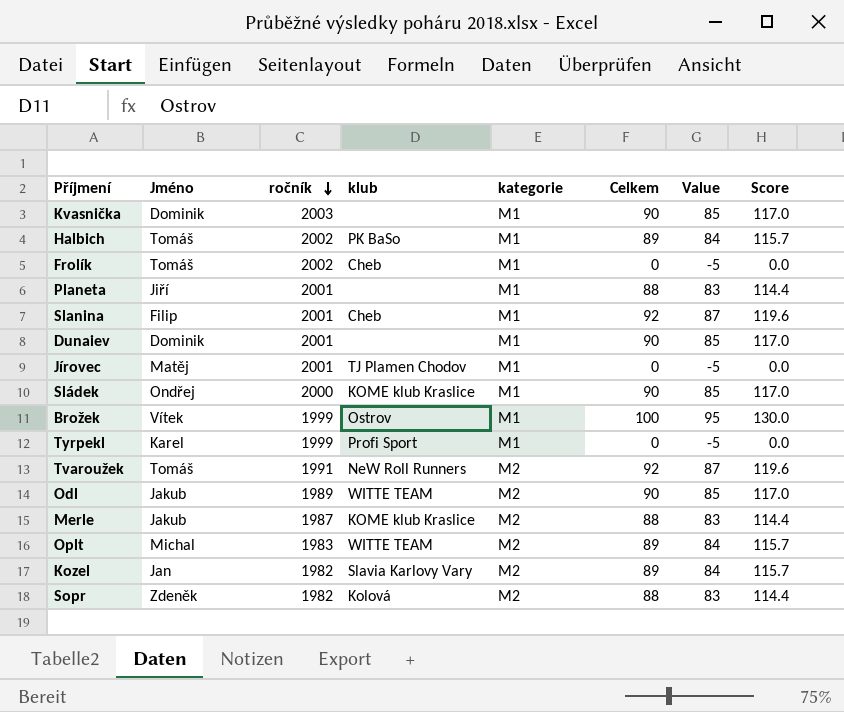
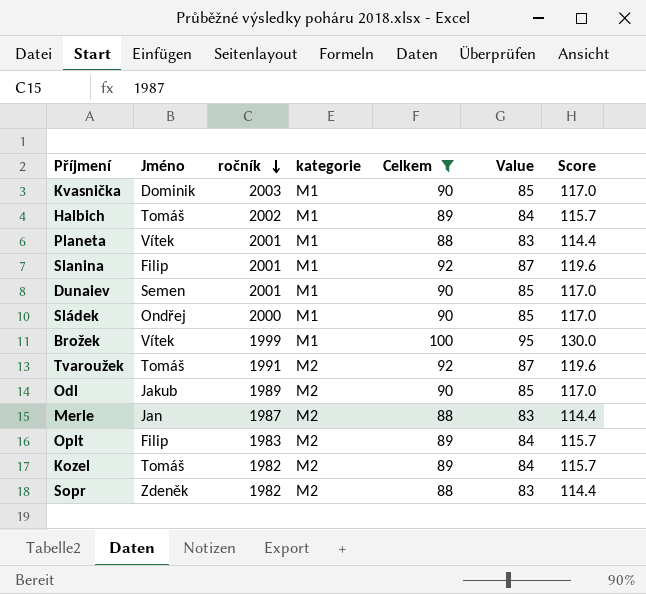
filter: none -> Celkem != 0
column klub | position: 4 -> none
Planeta | Jméno: Jiří -> Vítek
Dunaiev | Jméno: Dominik -> Semen
Merle | Jméno: Jakub -> Jan
Oplt | Jméno: Michal -> Filip
Kozel | Jméno: Jan -> Tomáš

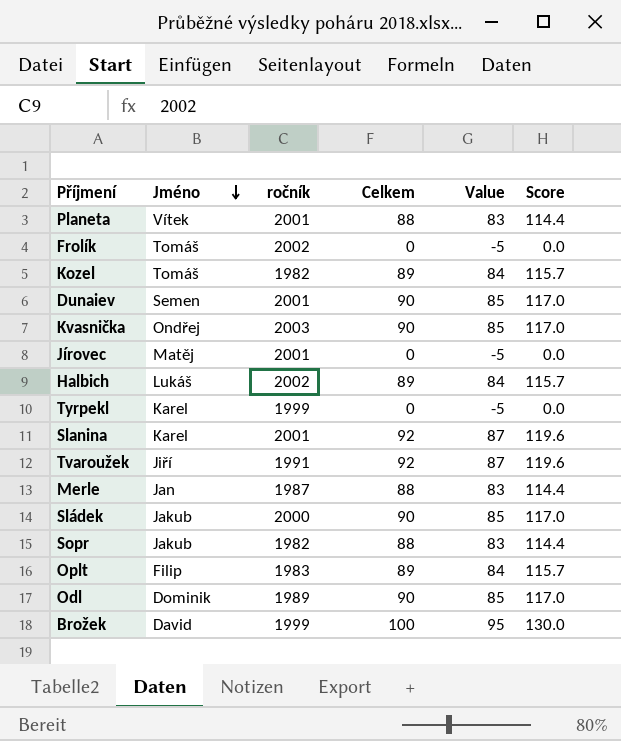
filter: Celkem != 0 -> none
row order: ročník descending -> Jméno descending
column kategorie | position: 4 -> none
Kvasnička | Jméno: Dominik -> Ondřej
Halbich | Jméno: Tomáš -> Lukáš
Slanina | Jméno: Filip -> Karel
Tvaroužek | Jméno: Tomáš -> Jiří
Sládek | Jméno: Ondřej -> Jakub
Sopr | Jméno: Zdeněk -> Jakub
Odl | Jméno: Jakub -> Dominik
Brožek | Jméno: Vítek -> David

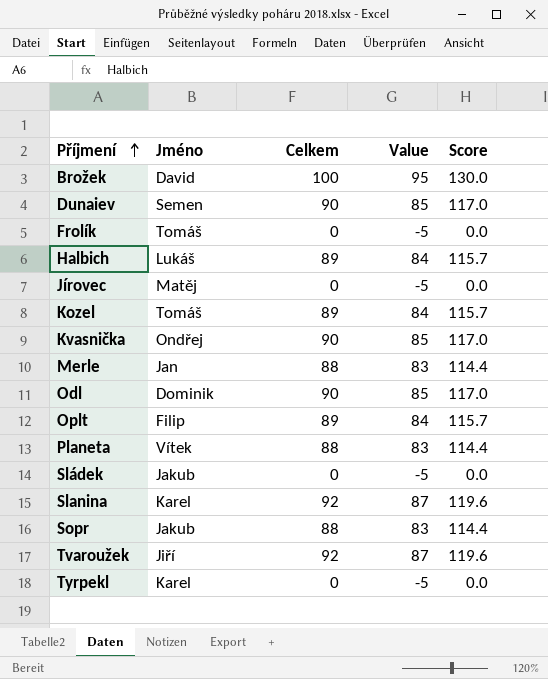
row order: Jméno descending -> Příjmení ascending
column ročník | position: 3 -> none
Sládek | Celkem: 90 -> 0
Sládek | Value: 85 -> -5
Sládek | Score: 117.0 -> 0.0

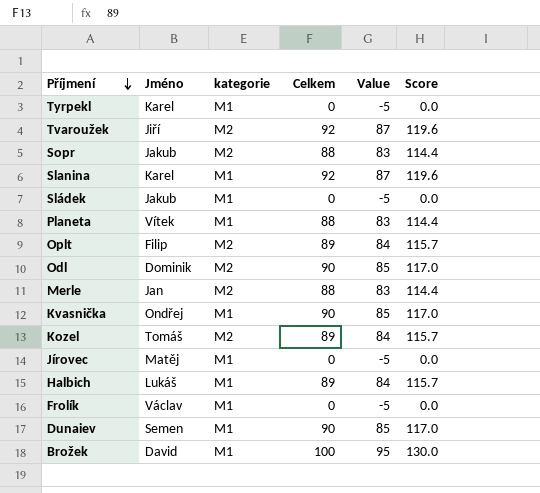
row order: Příjmení ascending -> Příjmení descending
column kategorie | position: none -> 3
Frolík | Jméno: Tomáš -> Václav

